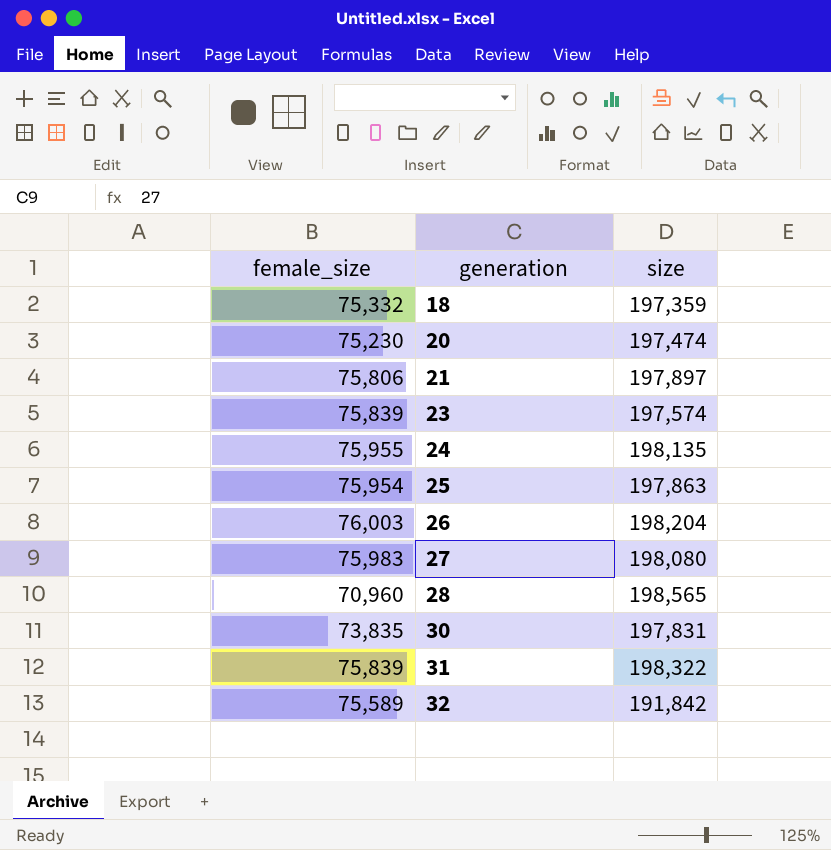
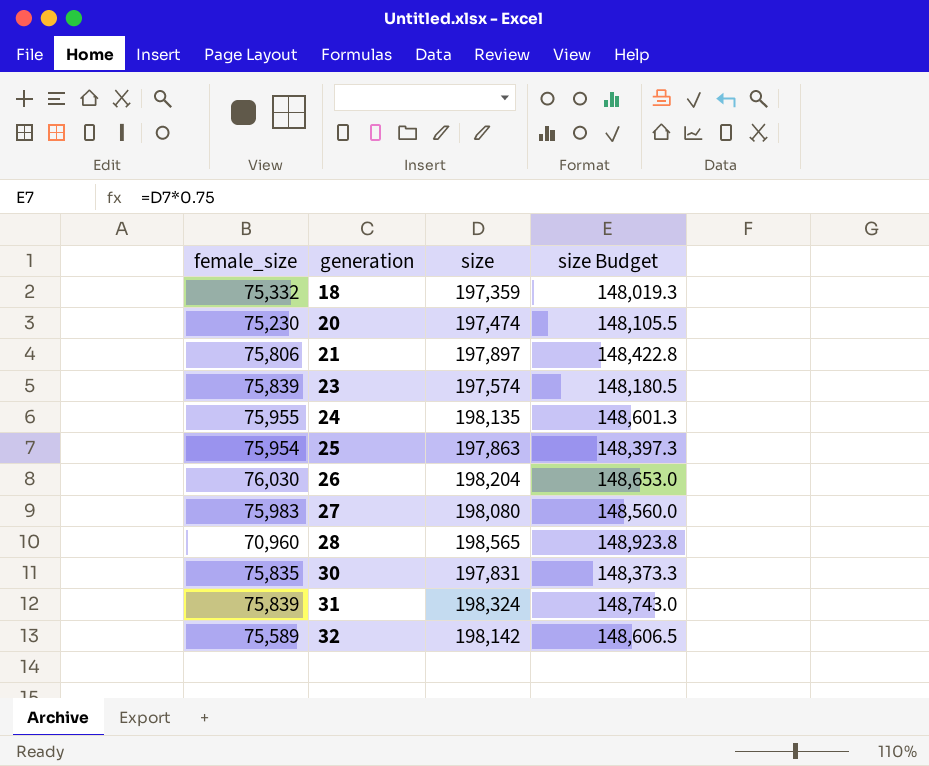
column size Budget | formula: none -> [size] * 0.75
26 | female_size: 76,003 -> 76,030
30 | female_size: 73,835 -> 75,835
31 | size: 198,322 -> 198,324
32 | size: 191,842 -> 198,142

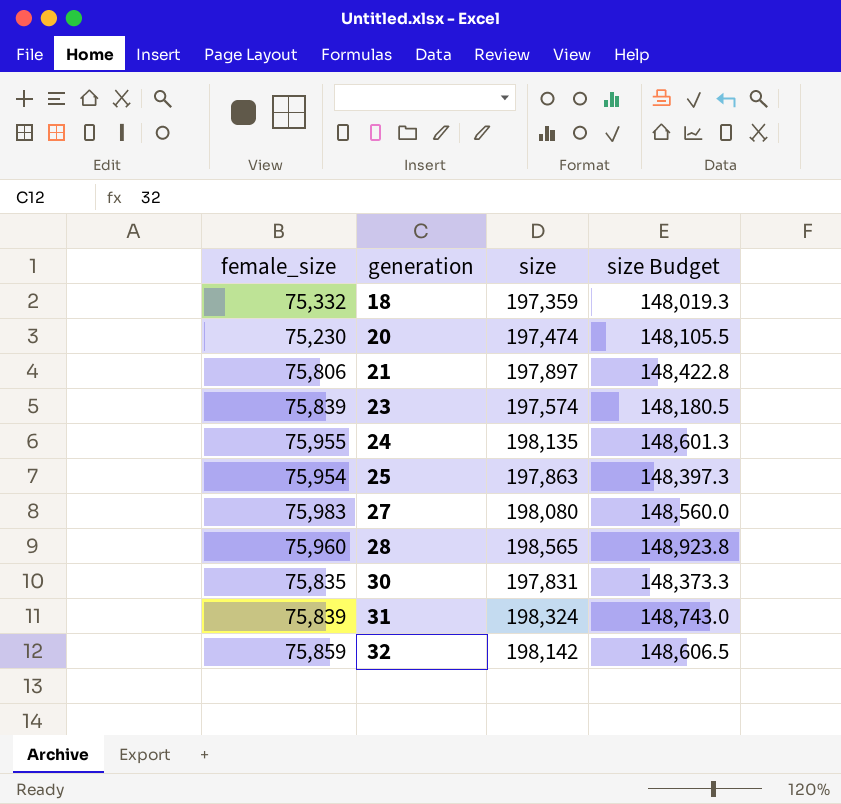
row 26: 76,030 | 198,204 | 148,653.0 -> none
28 | female_size: 70,960 -> 75,960
32 | female_size: 75,589 -> 75,859

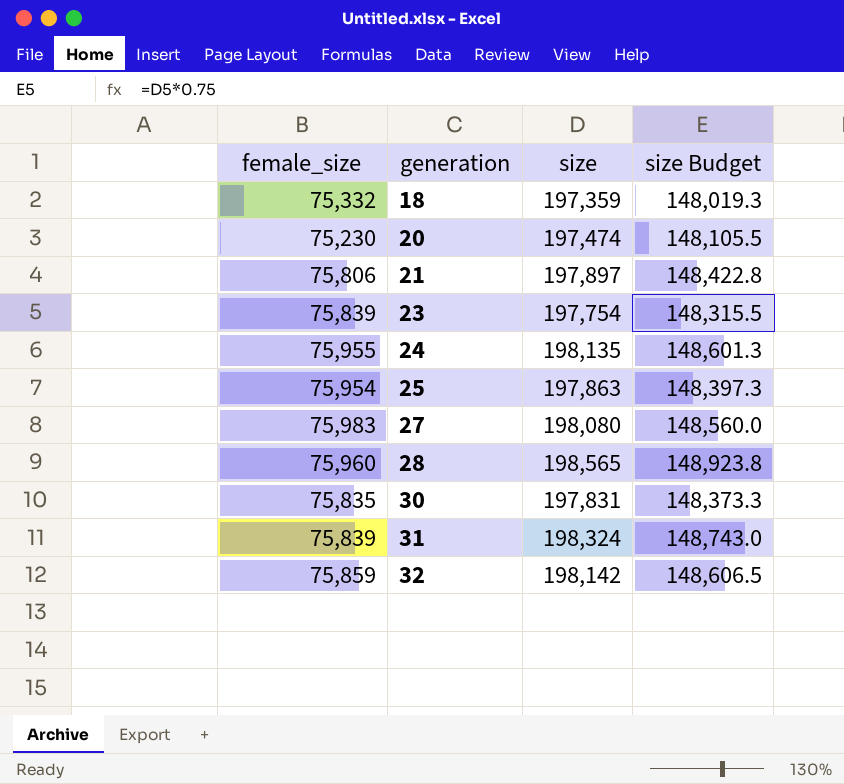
23 | size: 197,574 -> 197,754
23 | size Budget: 148,180.5 -> 148,315.5

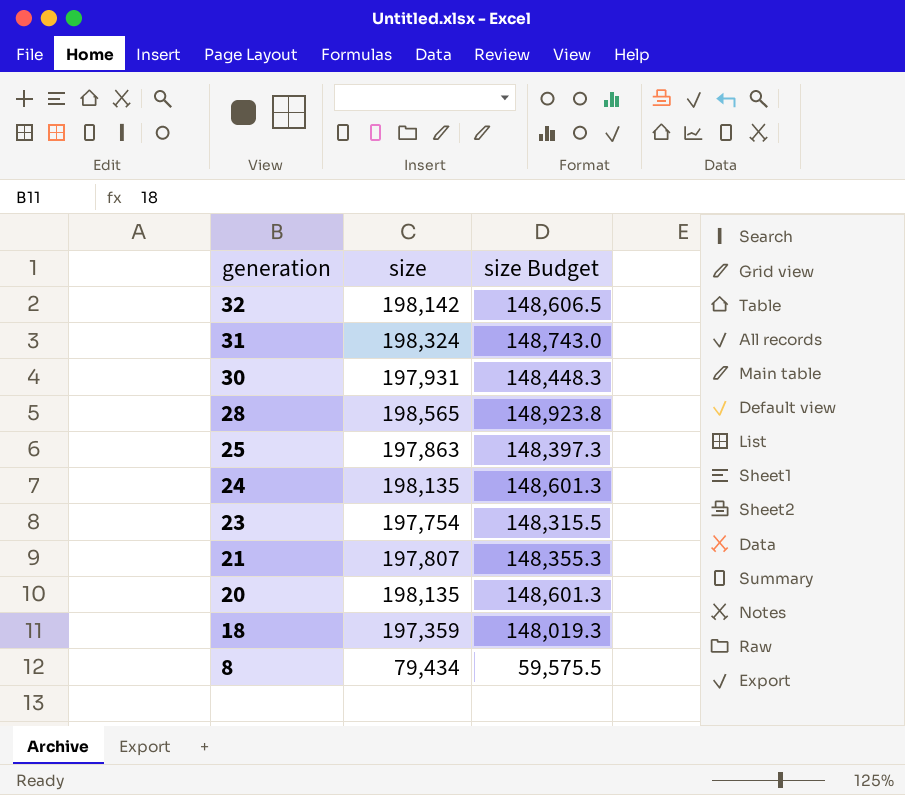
row order: generation ascending -> generation descending
column female_size | position: 1 -> none
row 27: 75,983 | 198,080 | 148,560.0 -> none
30 | size: 197,831 -> 197,931
30 | size Budget: 148,373.3 -> 148,448.3
21 | size: 197,897 -> 197,807
21 | size Budget: 148,422.8 -> 148,355.3
20 | size: 197,474 -> 198,135
20 | size Budget: 148,105.5 -> 148,601.3
row 8: none -> 79,434 | 59,575.5

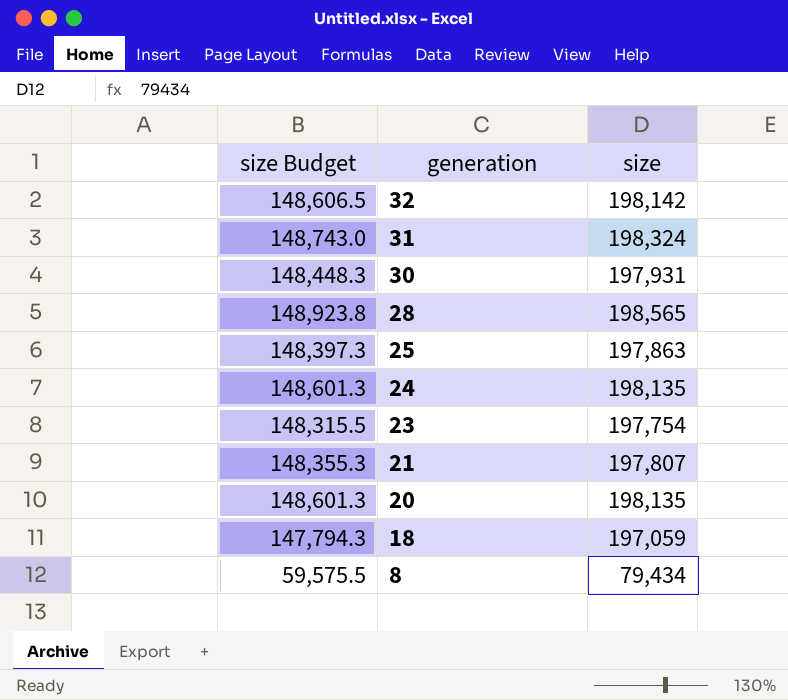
column size Budget | position: 3 -> 1
18 | size Budget: 148,019.3 -> 147,794.3
18 | size: 197,359 -> 197,059

